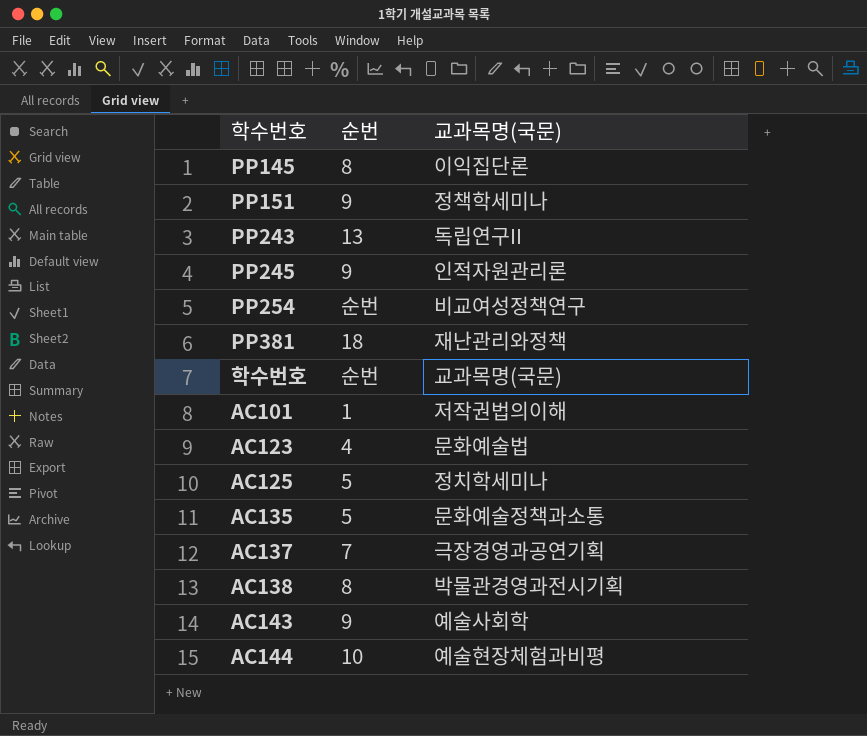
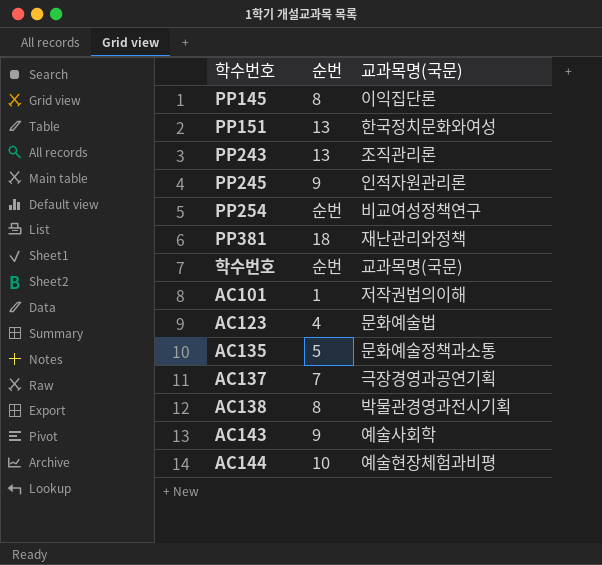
row AC125: 5 | 정치학세미나 -> none
PP151 | 순번: 9 -> 13
PP151 | 교과목명(국문): 정책학세미나 -> 한국정치문화와여성
PP243 | 교과목명(국문): 독립연구II -> 조직관리론

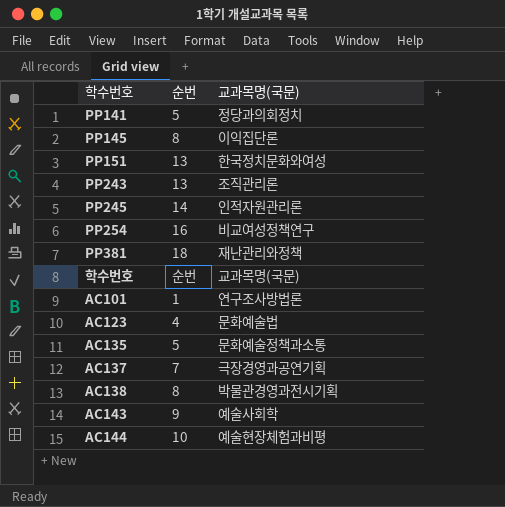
row PP141: none -> 5 | 정당과의회정치
PP245 | 순번: 9 -> 14
PP254 | 순번: 순번 -> 16
AC101 | 교과목명(국문): 저작권법의이해 -> 연구조사방법론

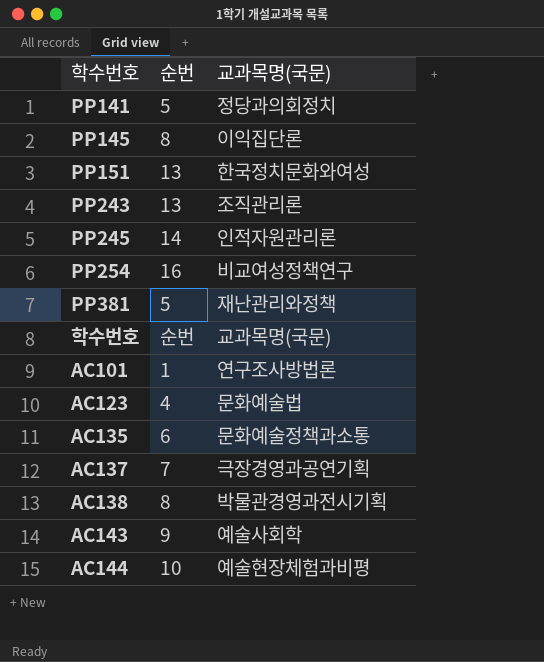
PP381 | 순번: 18 -> 5
AC135 | 순번: 5 -> 6

